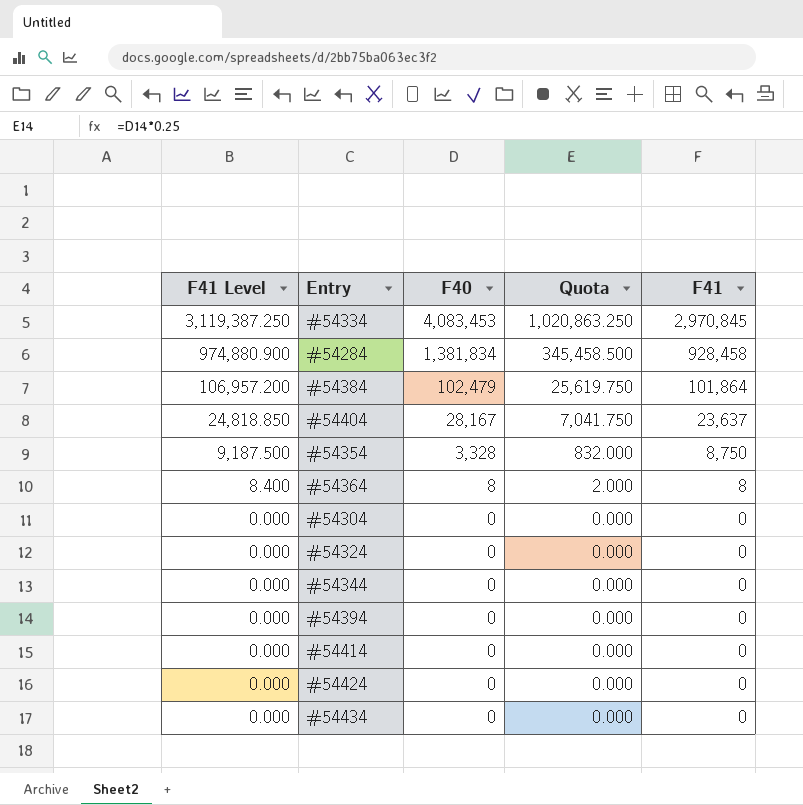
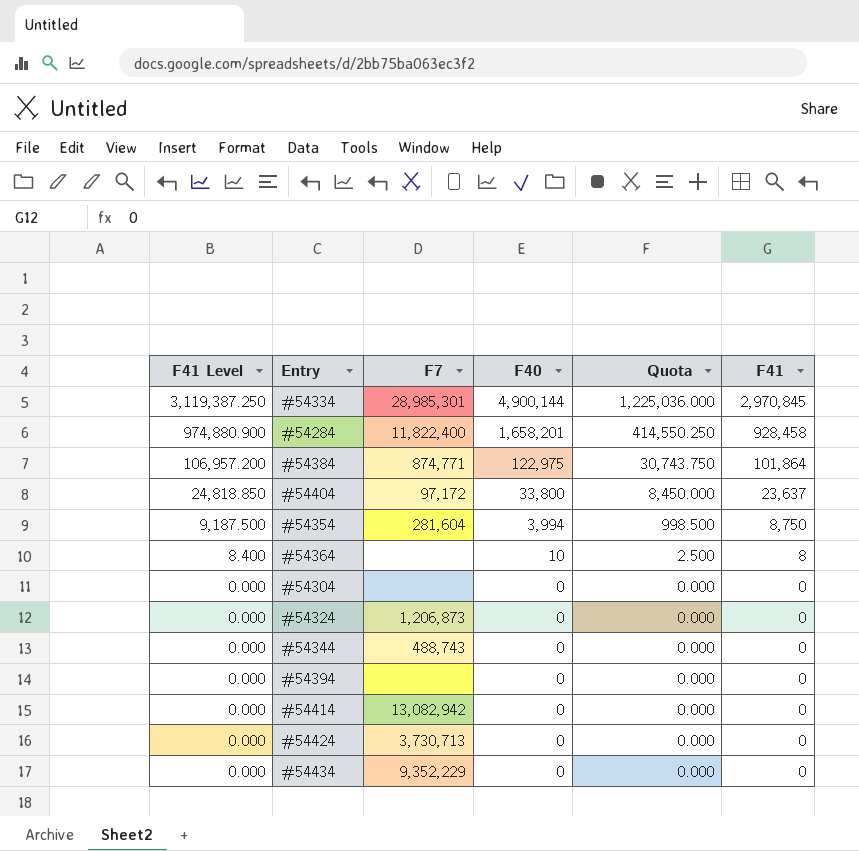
column F7 | position: none -> 3
#54334 | F40: 4,083,453 -> 4,900,144
#54334 | Quota: 1,020,863.250 -> 1,225,036.000
#54284 | F40: 1,381,834 -> 1,658,201
#54284 | Quota: 345,458.500 -> 414,550.250
#54384 | F40: 102,479 -> 122,975
#54384 | Quota: 25,619.750 -> 30,743.750
#54404 | F40: 28,167 -> 33,800
#54404 | Quota: 7,041.750 -> 8,450.000
#54354 | F40: 3,328 -> 3,994
#54354 | Quota: 832.000 -> 998.500
#54364 | F40: 8 -> 10
#54364 | Quota: 2.000 -> 2.500

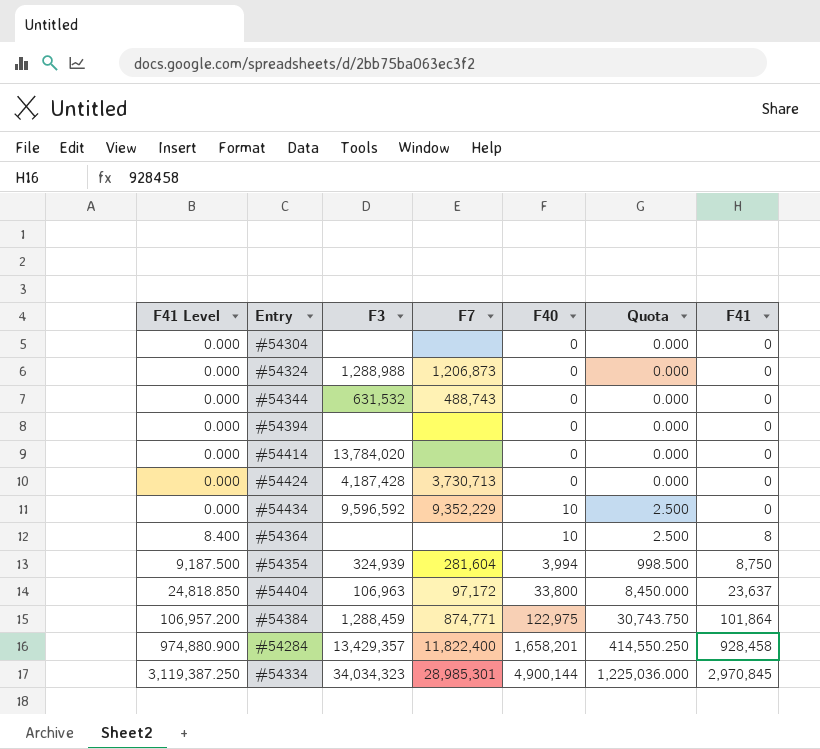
row order: F41 Level descending -> F41 Level ascending
column F3 | position: none -> 3
#54414 | F7: 13,082,942 -> none
#54434 | F40: 0 -> 10
#54434 | Quota: 0.000 -> 2.500

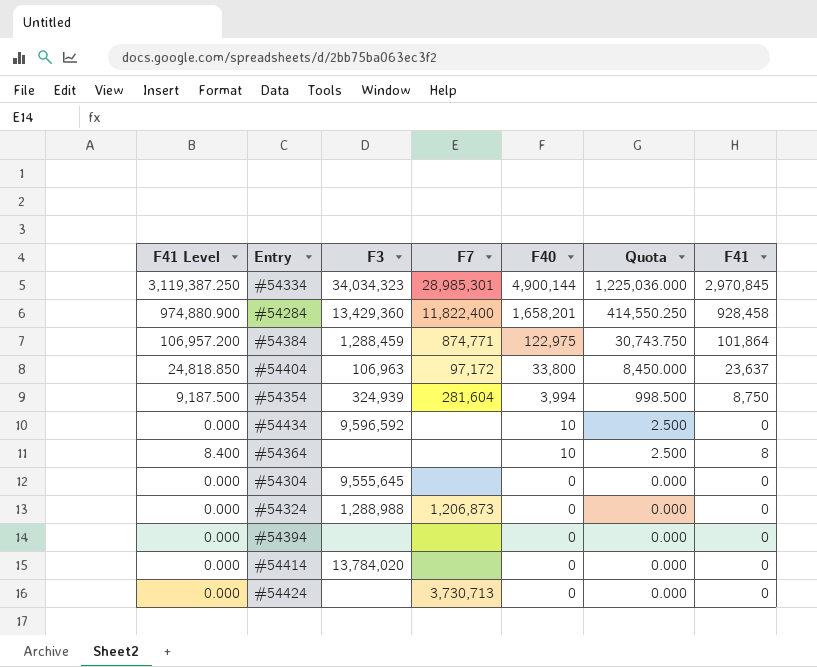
row order: F41 Level ascending -> F40 descending
row #54344: 0.000 | 631,532 | 488,743 | 0 | 0.000 | 0 -> none
#54284 | F3: 13,429,357 -> 13,429,360
#54434 | F7: 9,352,229 -> none
#54304 | F3: none -> 9,555,645
#54424 | F3: 4,187,428 -> none

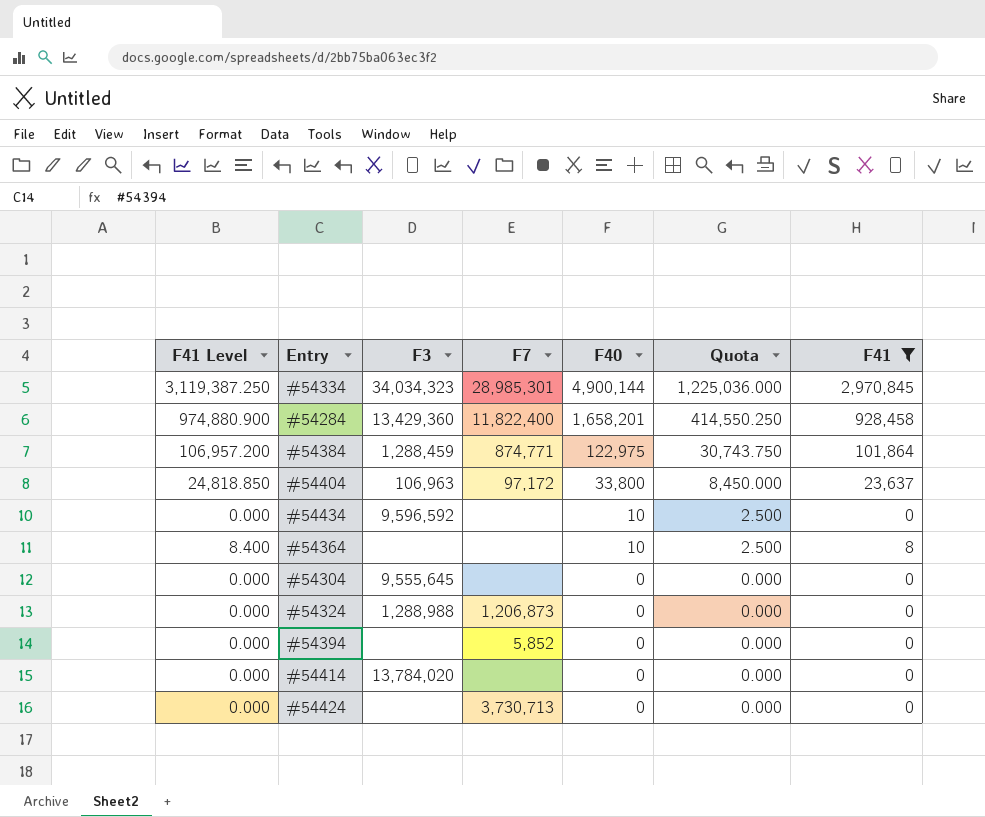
filter: none -> F41 != 8,750
#54394 | F7: none -> 5,852

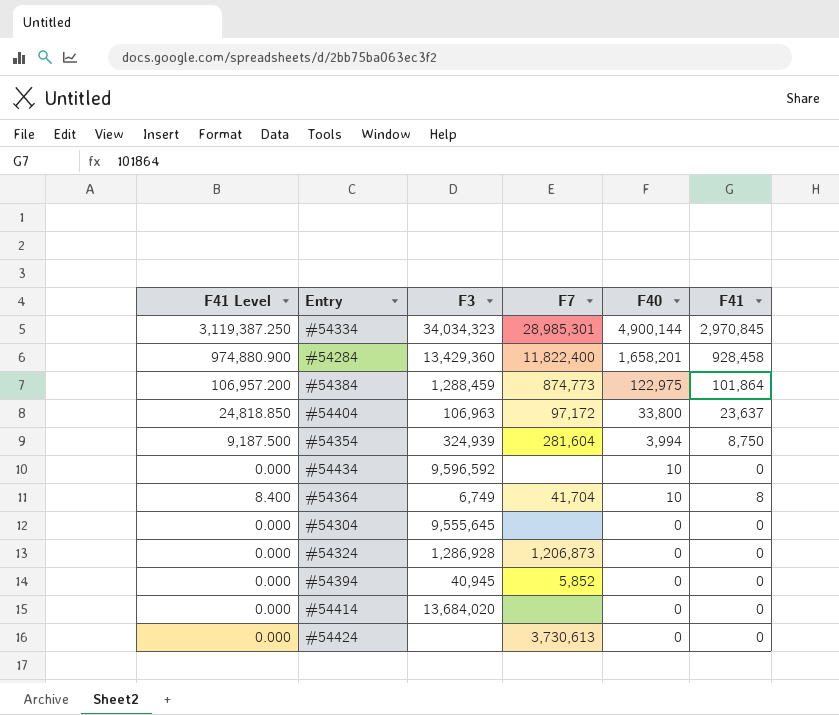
filter: F41 != 8,750 -> none
column Quota | formula: [F40] * 0.25 -> none
#54384 | F7: 874,771 -> 874,773
#54364 | F3: none -> 6,749
#54364 | F7: none -> 41,704
#54324 | F3: 1,288,988 -> 1,286,928
#54394 | F3: none -> 40,945
#54414 | F3: 13,784,020 -> 13,684,020
#54424 | F7: 3,730,713 -> 3,730,613

